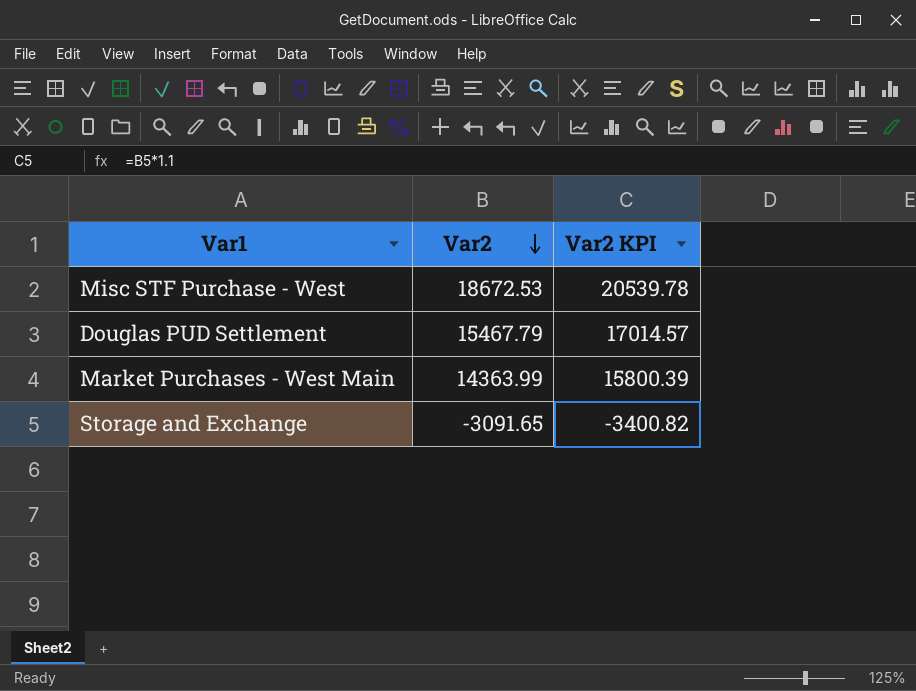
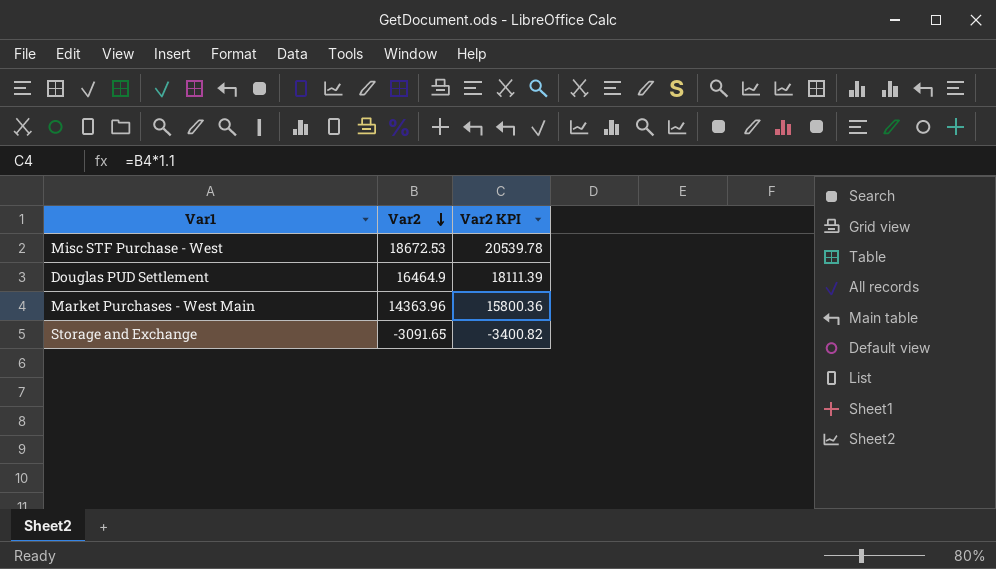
Douglas PUD Settlement | Var2: 15467.79 -> 16464.9
Douglas PUD Settlement | Var2 KPI: 17014.57 -> 18111.39
Market Purchases - West Main | Var2: 14363.99 -> 14363.96
Market Purchases - West Main | Var2 KPI: 15800.39 -> 15800.36

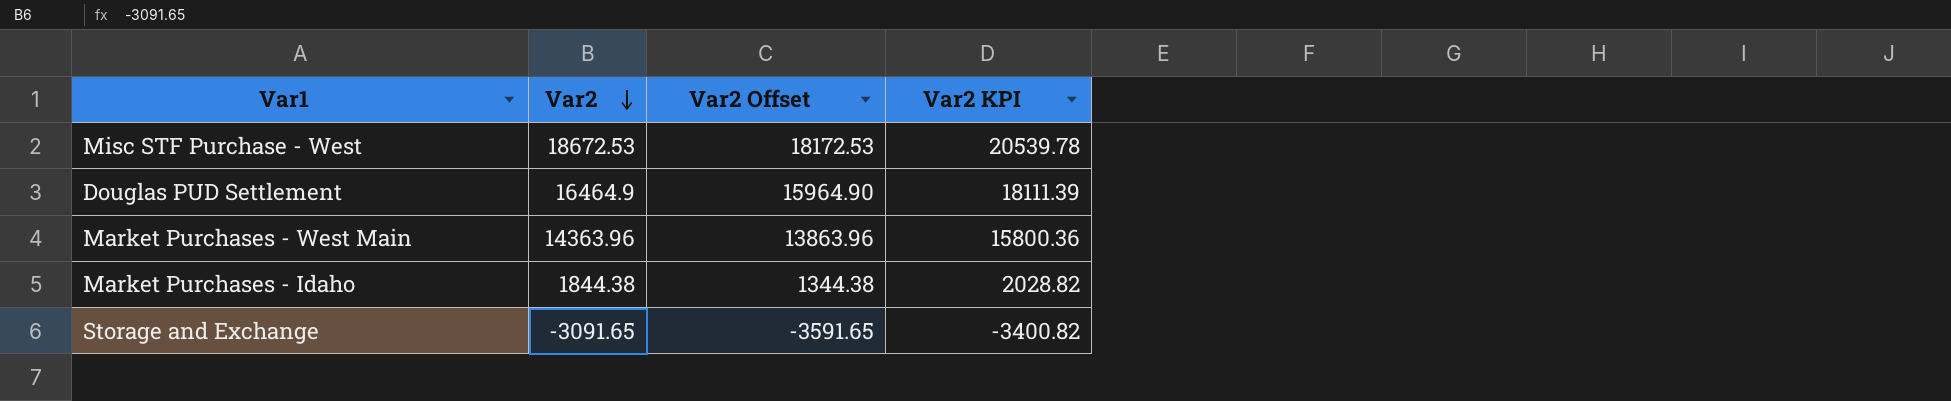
column Var2 Offset | formula: none -> [Var2] - 500
row Market Purchases - Idaho: none -> 1844.38 | 1344.38 | 2028.82

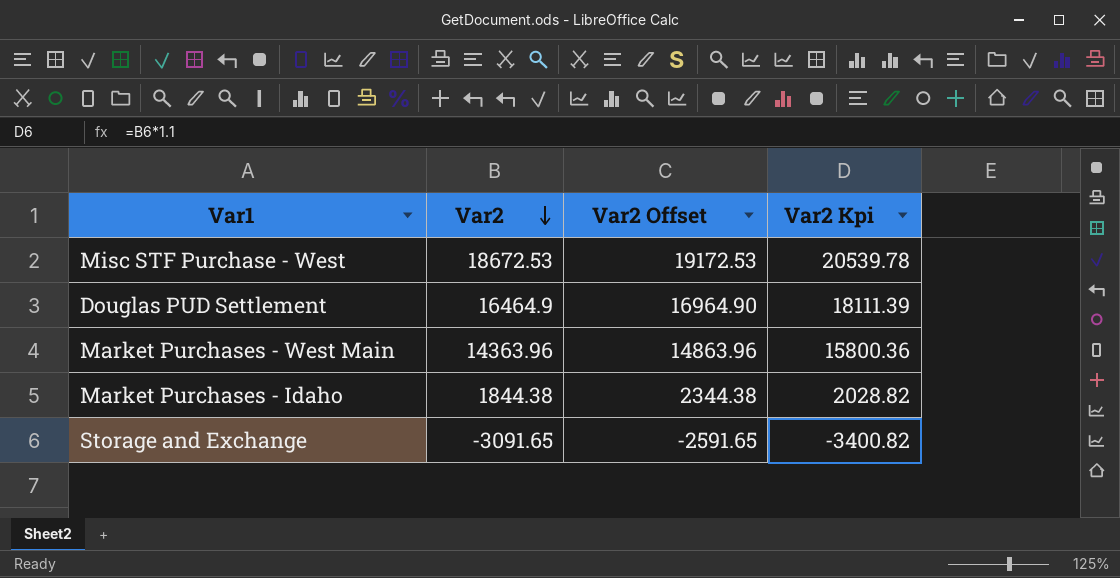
column Var2 Offset | formula: [Var2] - 500 -> [Var2] + 500
column name: Var2 KPI -> Var2 Kpi

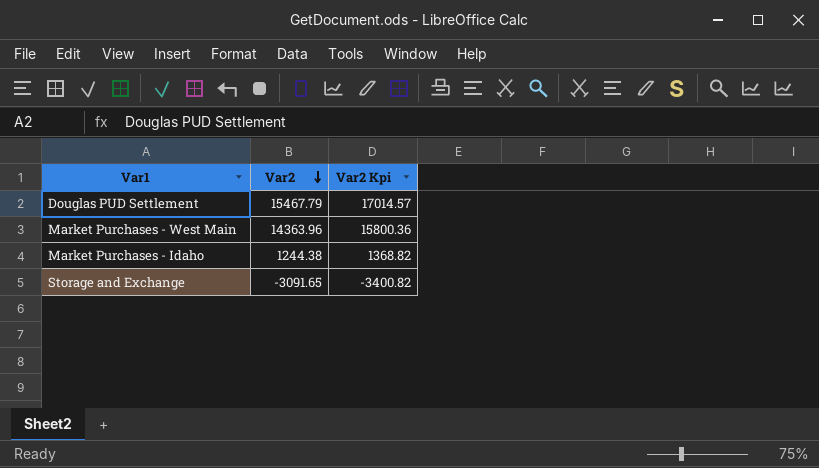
column Var2 Offset | formula: [Var2] + 500 -> none
row Misc STF Purchase - West: 18672.53 | 19172.53 | 20539.78 -> none
Douglas PUD Settlement | Var2: 16464.9 -> 15467.79
Douglas PUD Settlement | Var2 Kpi: 18111.39 -> 17014.57
Market Purchases - Idaho | Var2: 1844.38 -> 1244.38
Market Purchases - Idaho | Var2 Kpi: 2028.82 -> 1368.82

